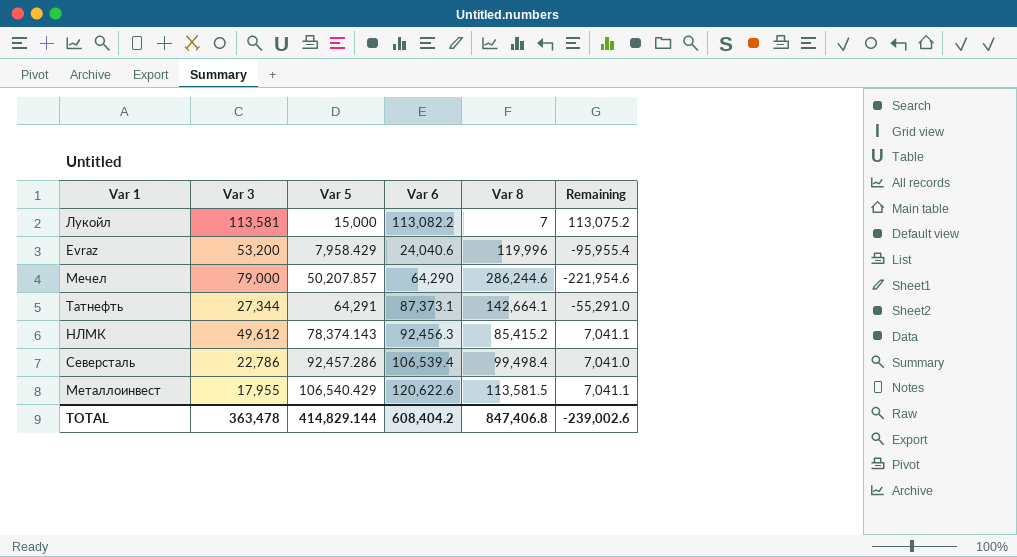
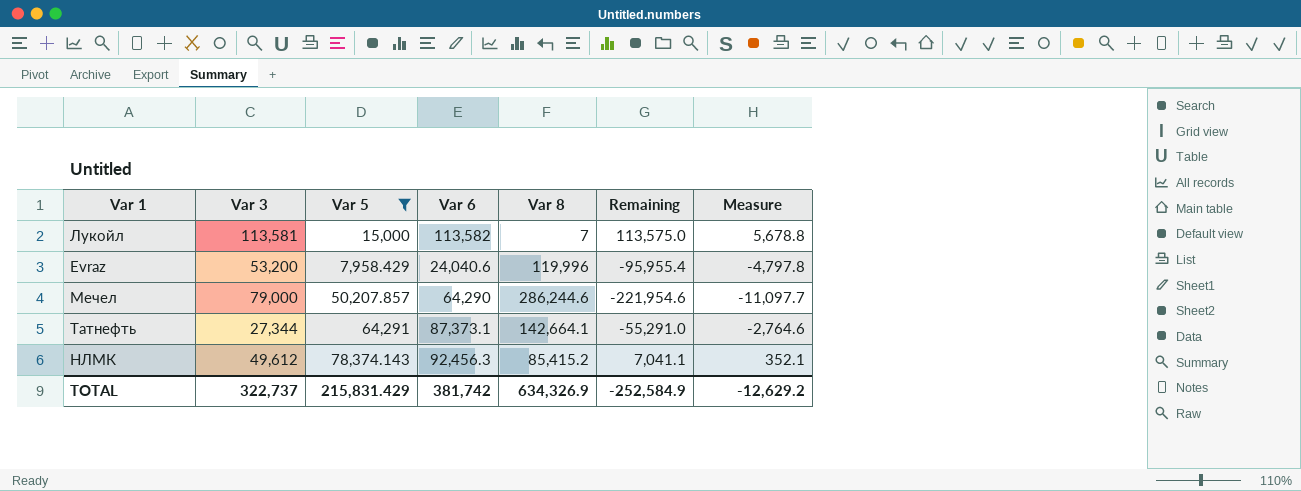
filter: none -> Var 5 <= 78,374.143
column Measure | formula: none -> [Remaining] * 0.05
Лукойл | Var 6: 113,082.2 -> 113,582
Лукойл | Remaining: 113,075.2 -> 113,575.0
TOTAL | Var 3: 363,478 -> 322,737
TOTAL | Var 5: 414,829.144 -> 215,831.429
TOTAL | Var 6: 608,404.2 -> 381,742
TOTAL | Var 8: 847,406.8 -> 634,326.9
TOTAL | Remaining: -239,002.6 -> -252,584.9

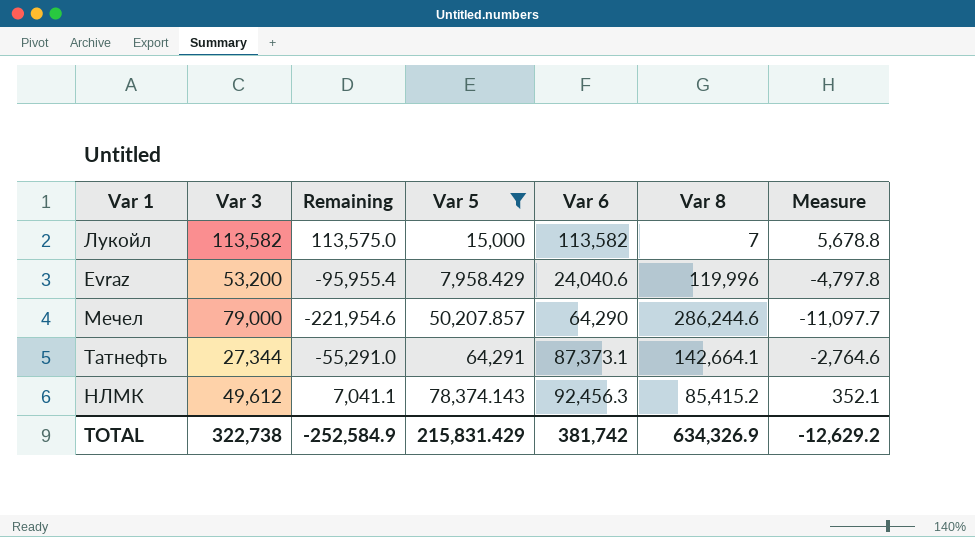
column Remaining | position: 6 -> 3
Лукойл | Var 3: 113,581 -> 113,582
TOTAL | Var 3: 322,737 -> 322,738

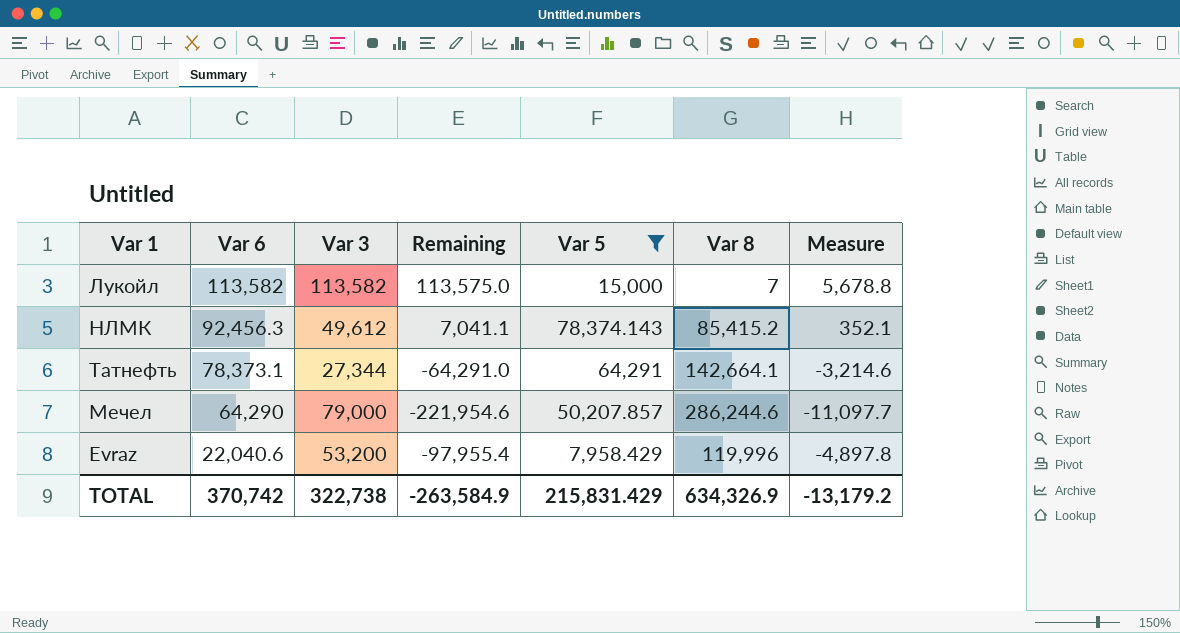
row order: none -> Var 6 descending
column Var 6 | position: 5 -> 2
Татнефть | Var 6: 87,373.1 -> 78,373.1
Татнефть | Remaining: -55,291.0 -> -64,291.0
Татнефть | Measure: -2,764.6 -> -3,214.6
Evraz | Var 6: 24,040.6 -> 22,040.6
Evraz | Remaining: -95,955.4 -> -97,955.4
Evraz | Measure: -4,797.8 -> -4,897.8
TOTAL | Var 6: 381,742 -> 370,742
TOTAL | Remaining: -252,584.9 -> -263,584.9
TOTAL | Measure: -12,629.2 -> -13,179.2

